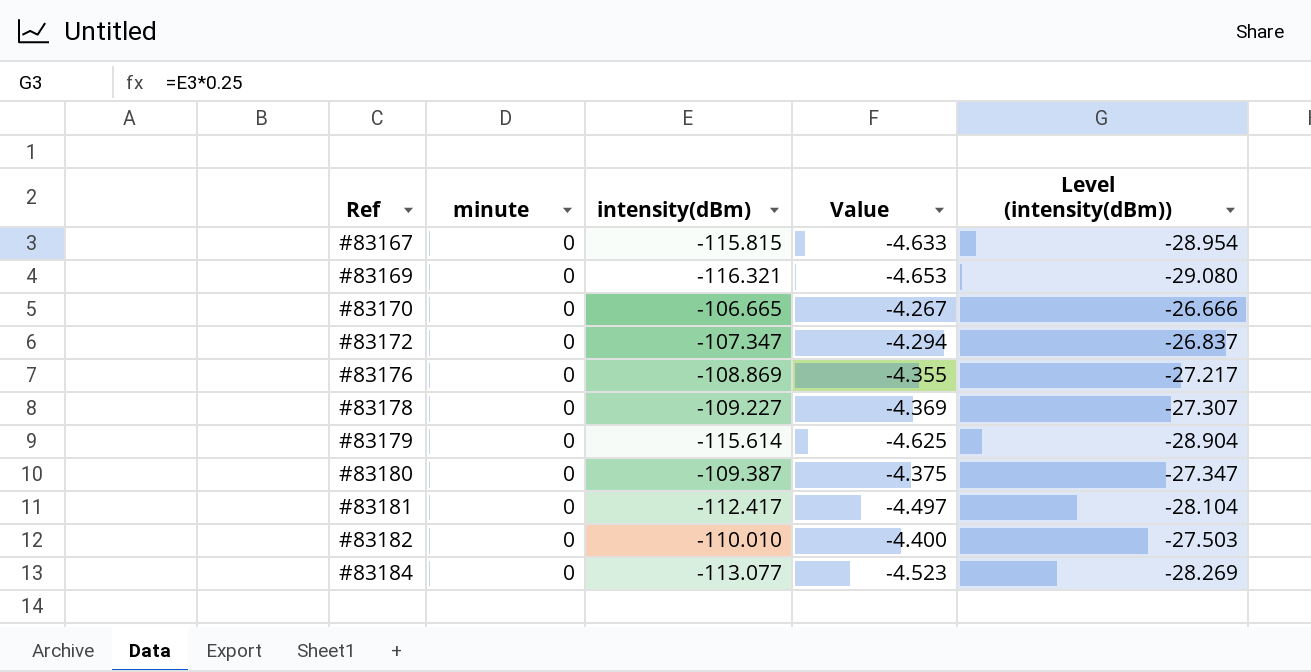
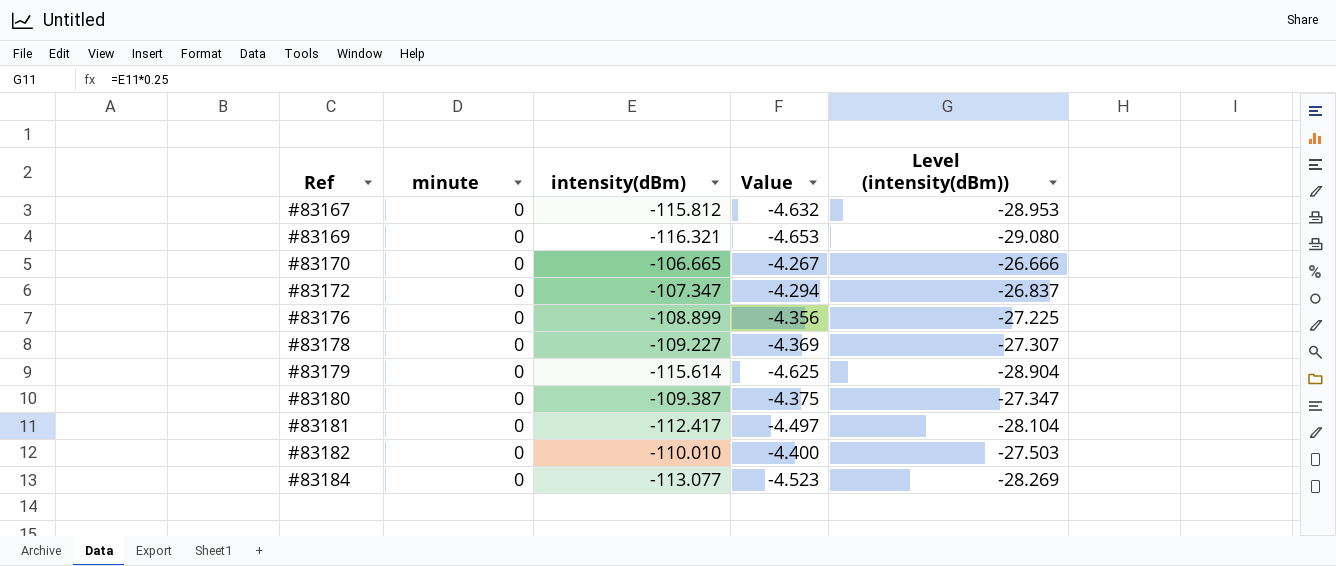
#83167 | intensity(dBm): -115.815 -> -115.812
#83167 | Value: -4.633 -> -4.632
#83167 | Level (intensity(dBm)): -28.954 -> -28.953
#83176 | intensity(dBm): -108.869 -> -108.899
#83176 | Value: -4.355 -> -4.356
#83176 | Level (intensity(dBm)): -27.217 -> -27.225

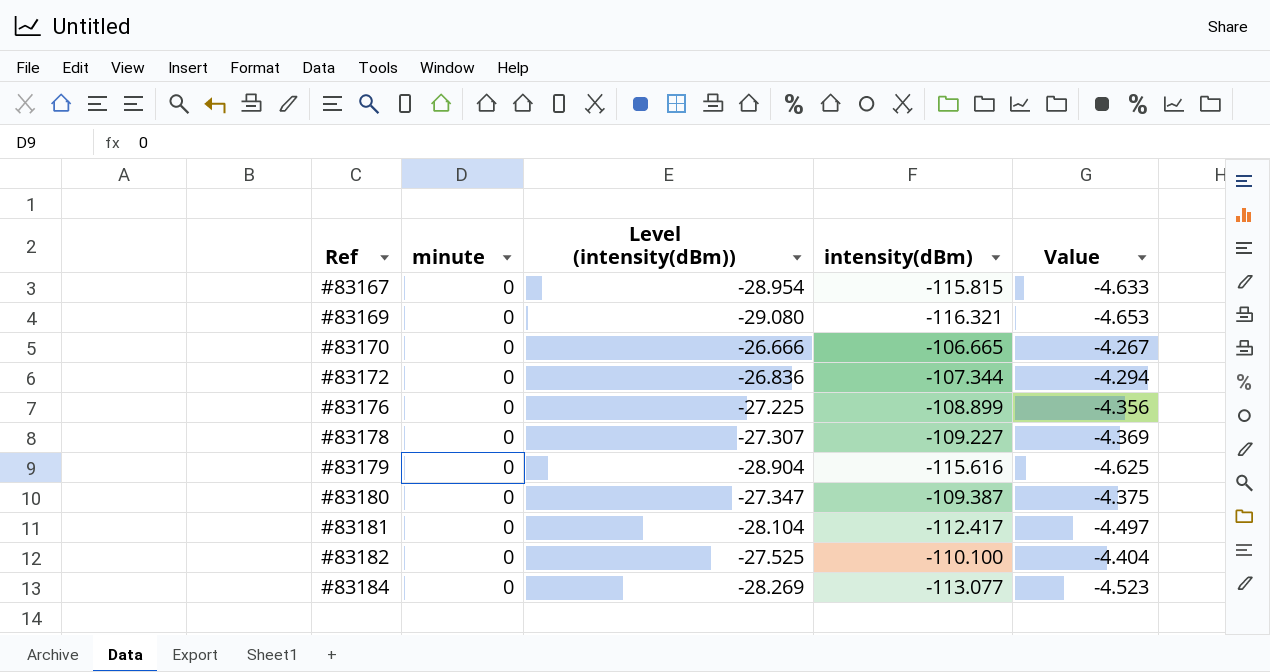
column Level (intensity(dBm)) | position: 5 -> 3
#83167 | Level (intensity(dBm)): -28.953 -> -28.954
#83167 | intensity(dBm): -115.812 -> -115.815
#83167 | Value: -4.632 -> -4.633
#83172 | Level (intensity(dBm)): -26.837 -> -26.836
#83172 | intensity(dBm): -107.347 -> -107.344
#83179 | intensity(dBm): -115.614 -> -115.616
#83182 | Level (intensity(dBm)): -27.503 -> -27.525
#83182 | intensity(dBm): -110.010 -> -110.100
#83182 | Value: -4.400 -> -4.404

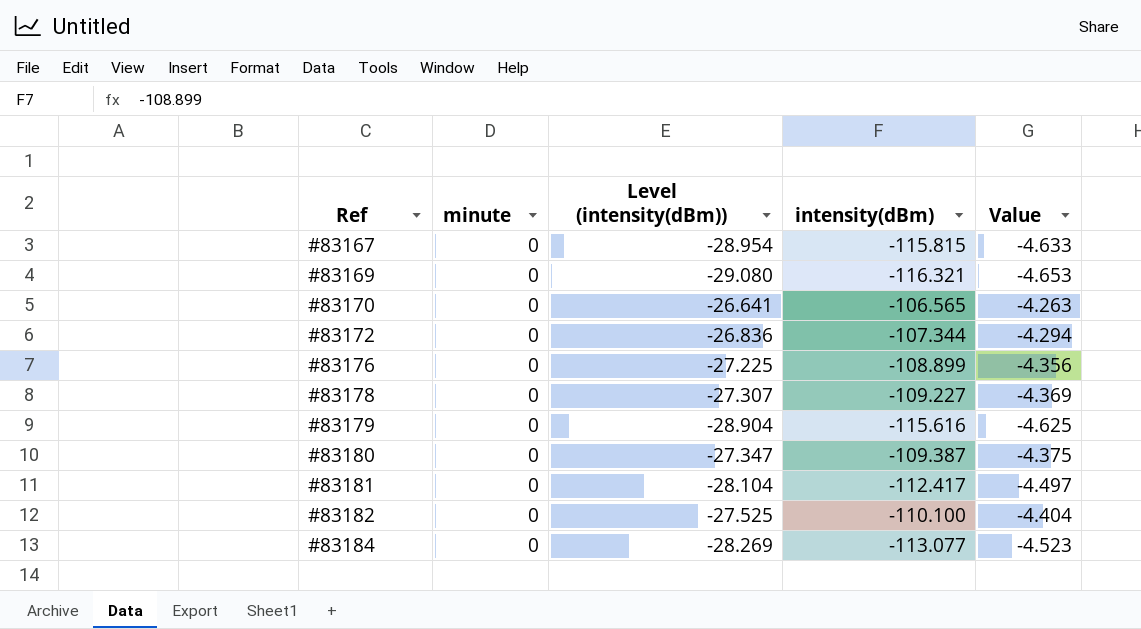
#83170 | Level (intensity(dBm)): -26.666 -> -26.641
#83170 | intensity(dBm): -106.665 -> -106.565
#83170 | Value: -4.267 -> -4.263

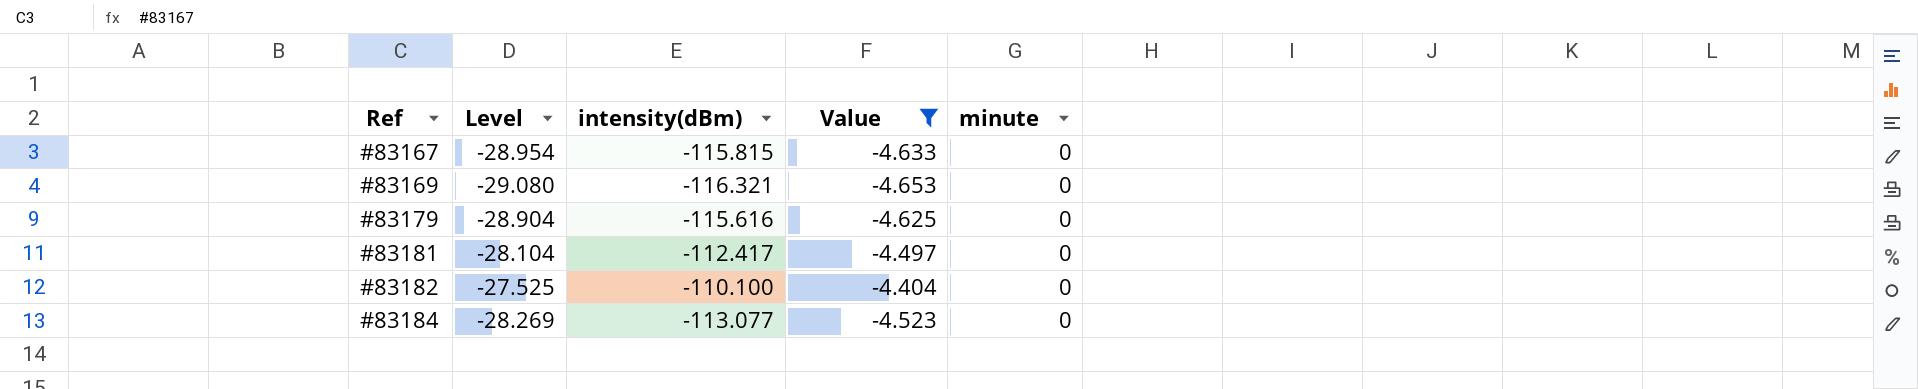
filter: none -> Value <= -4.404
column name: Level (intensity(dBm)) -> Level
column minute | position: 2 -> 5

